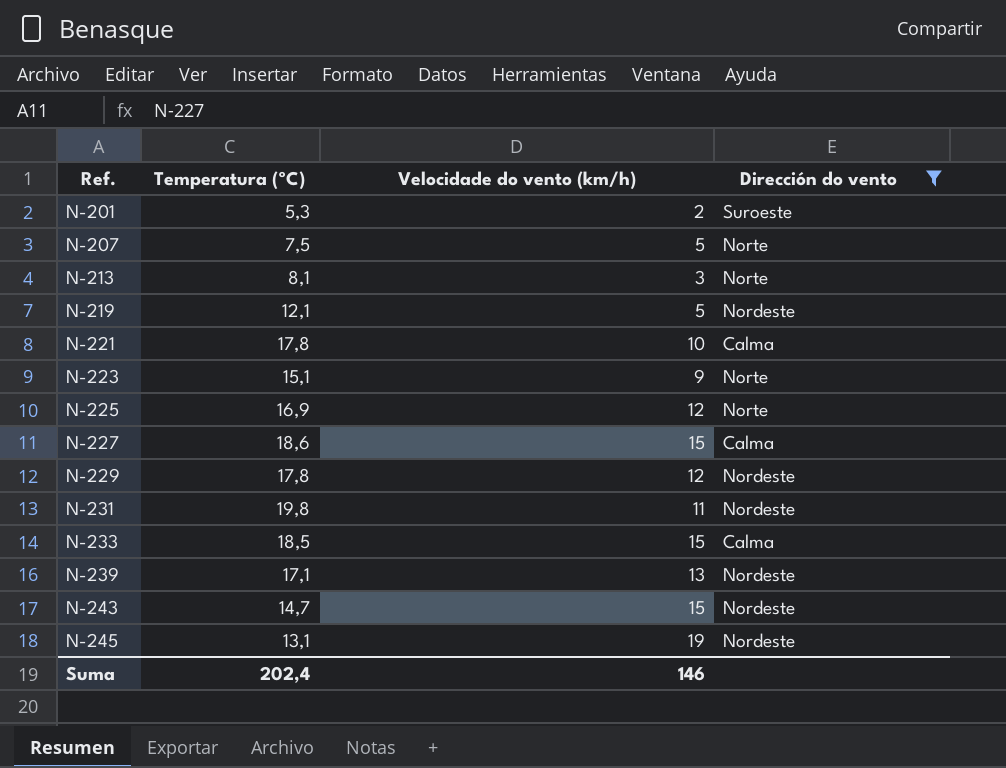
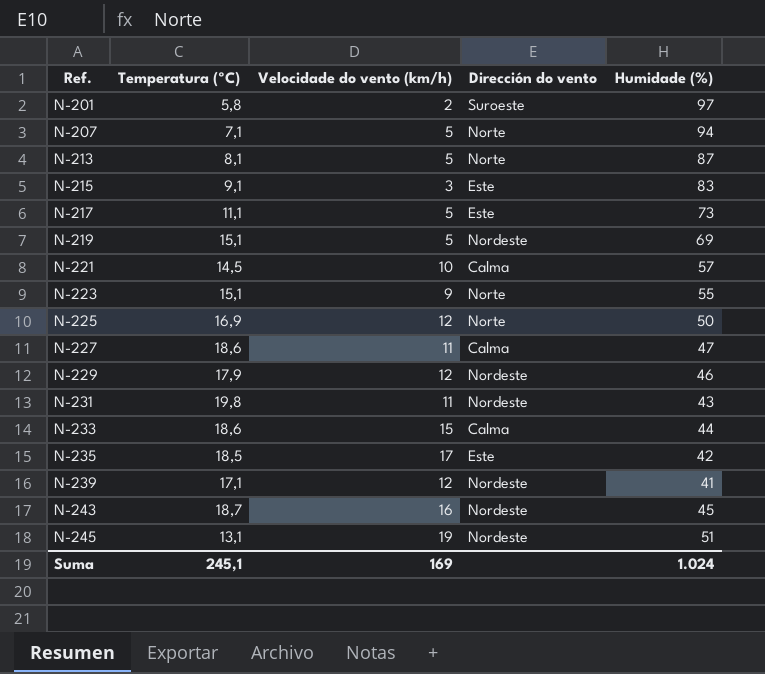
filter: Dirección do vento != Este -> none
column Humidade (%) | position: none -> 5
N-201 | Temperatura (ºC): 5,3 -> 5,8
N-207 | Temperatura (ºC): 7,5 -> 7,1
N-213 | Velocidade do vento (km/h): 3 -> 5
N-219 | Temperatura (ºC): 12,1 -> 15,1
N-221 | Temperatura (ºC): 17,8 -> 14,5
N-227 | Velocidade do vento (km/h): 15 -> 11
N-229 | Temperatura (ºC): 17,8 -> 17,9
N-233 | Temperatura (ºC): 18,5 -> 18,6
N-239 | Velocidade do vento (km/h): 13 -> 12
N-243 | Temperatura (ºC): 14,7 -> 18,7
N-243 | Velocidade do vento (km/h): 15 -> 16
Suma | Temperatura (ºC): 202,4 -> 245,1
Suma | Velocidade do vento (km/h): 146 -> 169

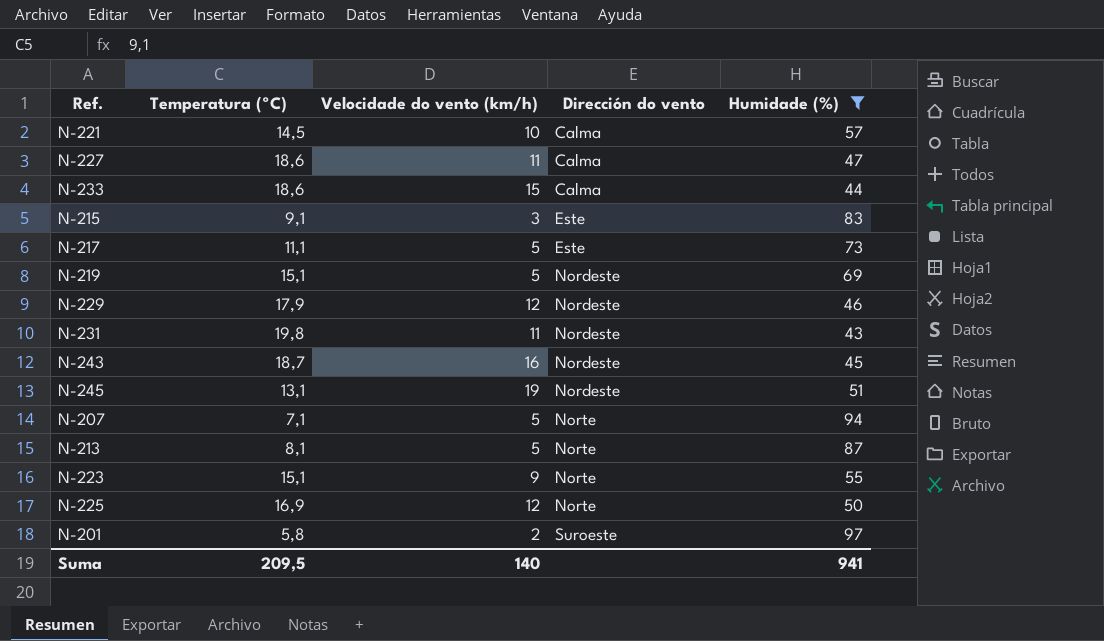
filter: none -> Humidade (%) >= 43
row order: Ref. ascending -> Dirección do vento ascending
Suma | Temperatura (ºC): 245,1 -> 209,5
Suma | Velocidade do vento (km/h): 169 -> 140
Suma | Humidade (%): 1.024 -> 941

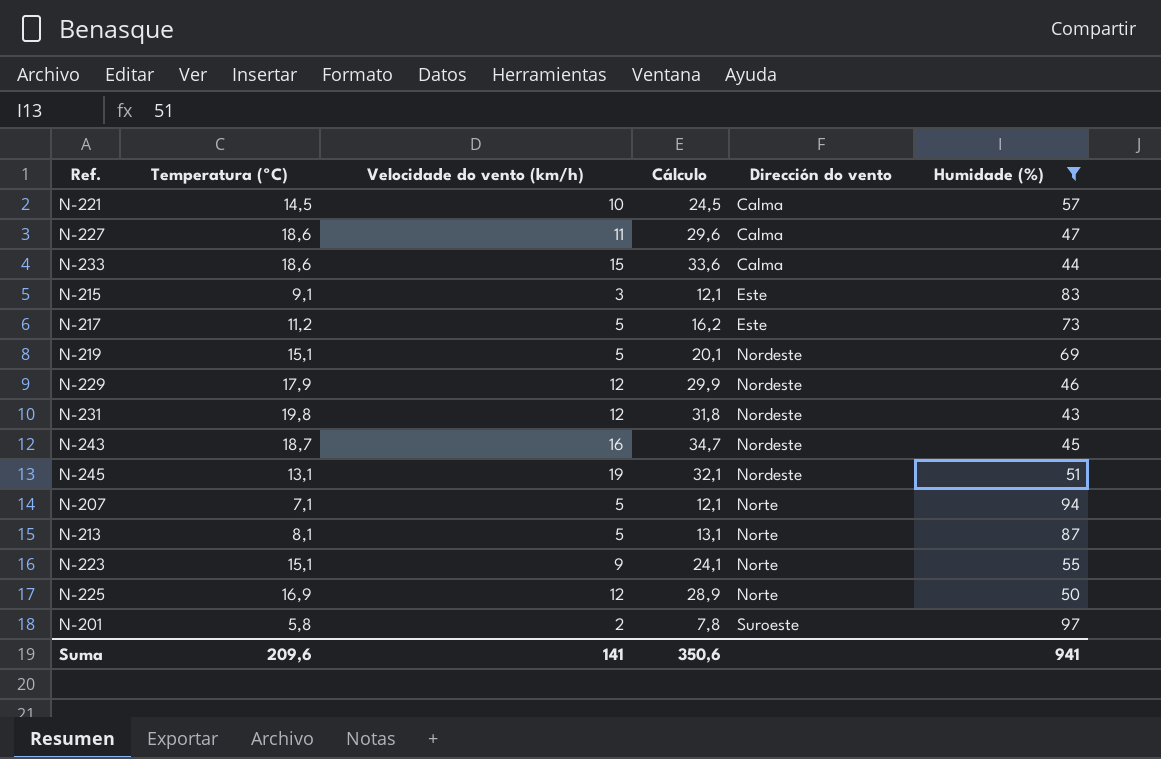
column Cálculo | formula: none -> [Temperatura (ºC)] + [Velocidade do vento (km/h)]
N-217 | Temperatura (ºC): 11,1 -> 11,2
N-231 | Velocidade do vento (km/h): 11 -> 12
Suma | Temperatura (ºC): 209,5 -> 209,6
Suma | Velocidade do vento (km/h): 140 -> 141

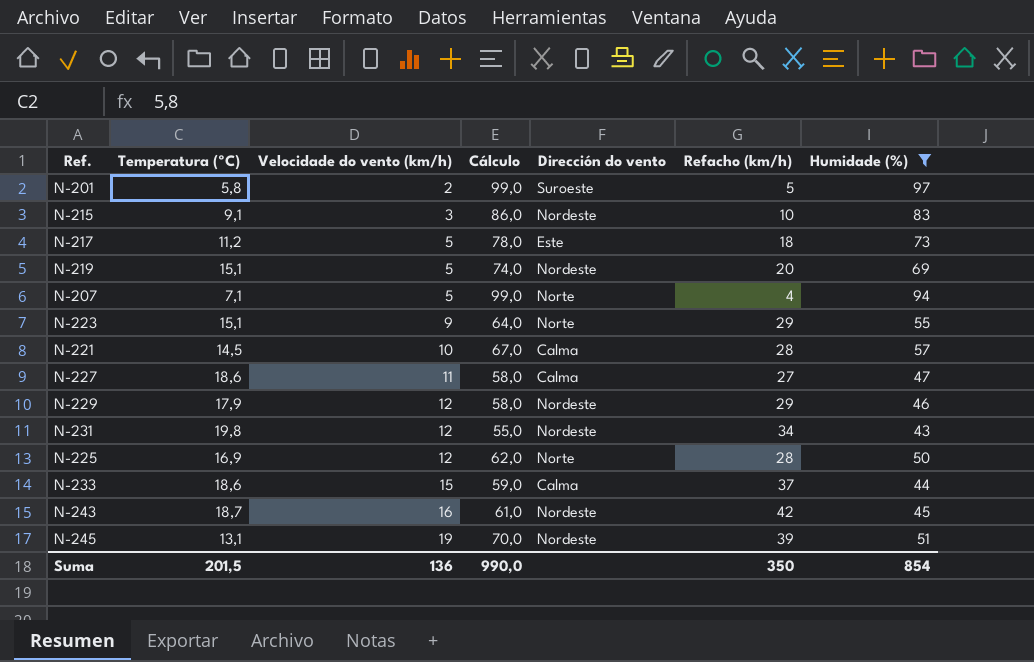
row order: Dirección do vento ascending -> Velocidade do vento (km/h) ascending
column Cálculo | formula: [Temperatura (ºC)] + [Velocidade do vento (km/h)] -> [Velocidade do vento (km/h)] + [Humidade (%)]
column Refacho (km/h) | position: none -> 6
row N-213: 8,1 | 5 | 13,1 | Norte | 87 -> none
N-215 | Dirección do vento: Este -> Nordeste
Suma | Temperatura (ºC): 209,6 -> 201,5
Suma | Velocidade do vento (km/h): 141 -> 136
Suma | Cálculo: 350,6 -> 990,0
Suma | Humidade (%): 941 -> 854

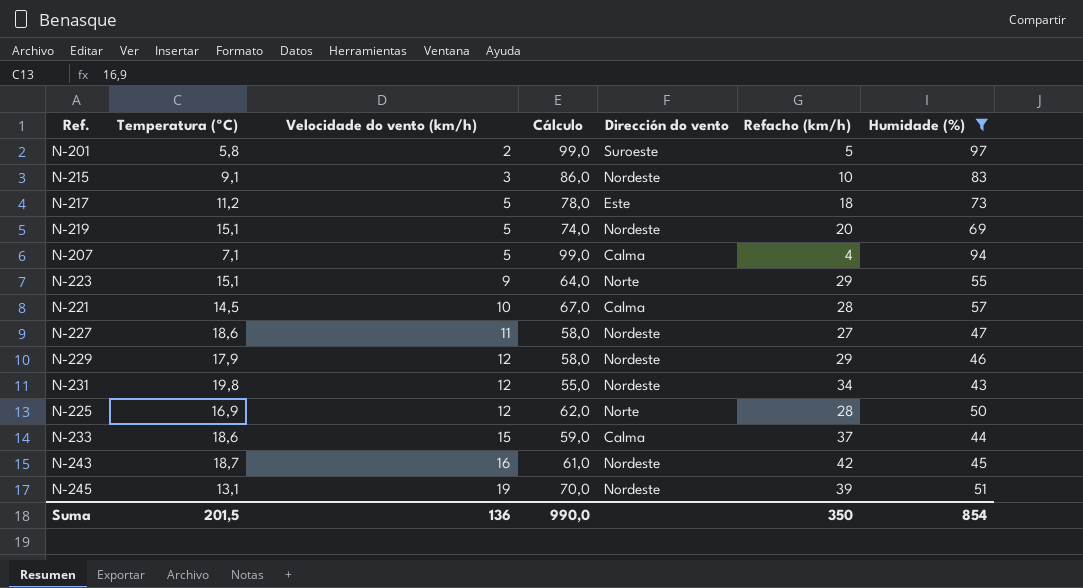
N-207 | Dirección do vento: Norte -> Calma
N-227 | Dirección do vento: Calma -> Nordeste

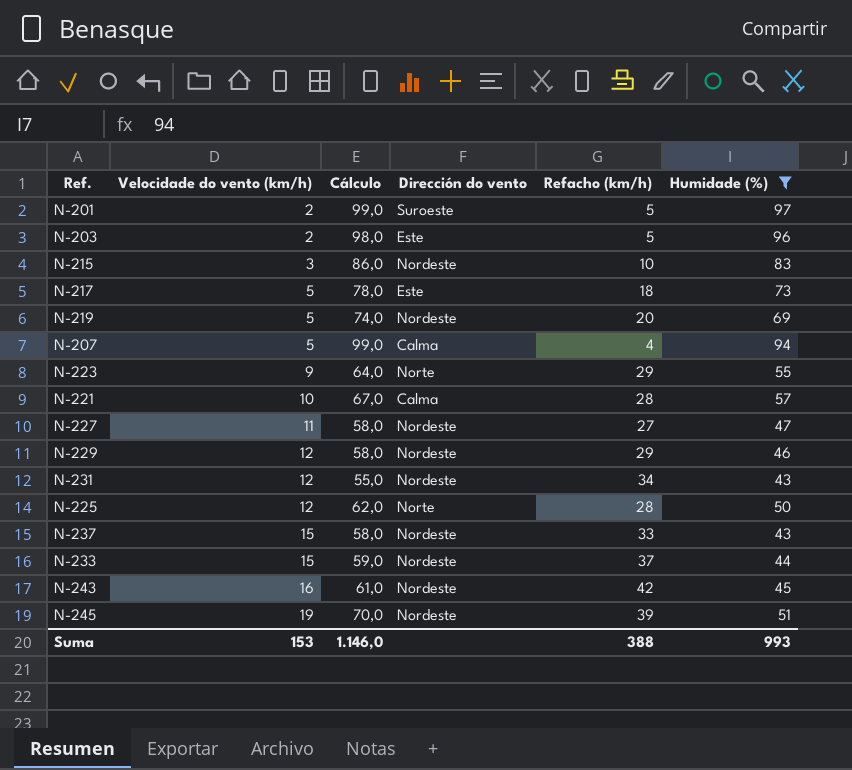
column Temperatura (ºC) | position: 2 -> none
row N-203: none -> 2 | 98,0 | Este | 5 | 96
row N-237: none -> 15 | 58,0 | Nordeste | 33 | 43
N-233 | Dirección do vento: Calma -> Nordeste
Suma | Velocidade do vento (km/h): 136 -> 153
Suma | Cálculo: 990,0 -> 1.146,0
Suma | Refacho (km/h): 350 -> 388
Suma | Humidade (%): 854 -> 993

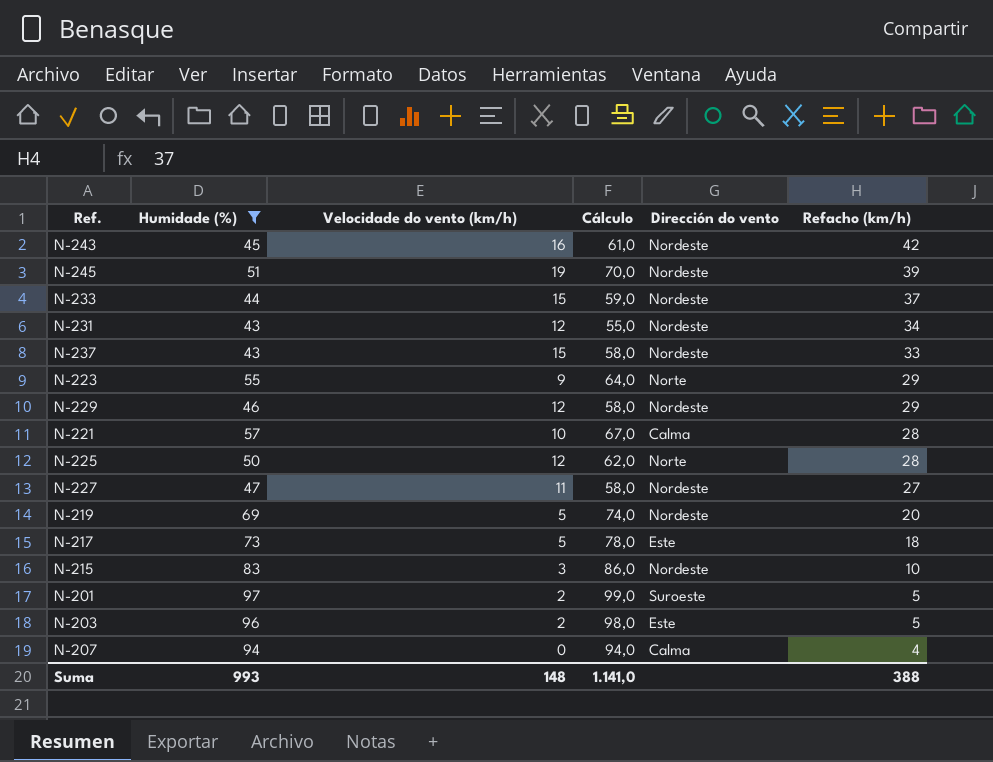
row order: Velocidade do vento (km/h) ascending -> Refacho (km/h) descending
column Humidade (%) | position: 6 -> 2
N-207 | Velocidade do vento (km/h): 5 -> 0
N-207 | Cálculo: 99,0 -> 94,0
Suma | Velocidade do vento (km/h): 153 -> 148
Suma | Cálculo: 1.146,0 -> 1.141,0

